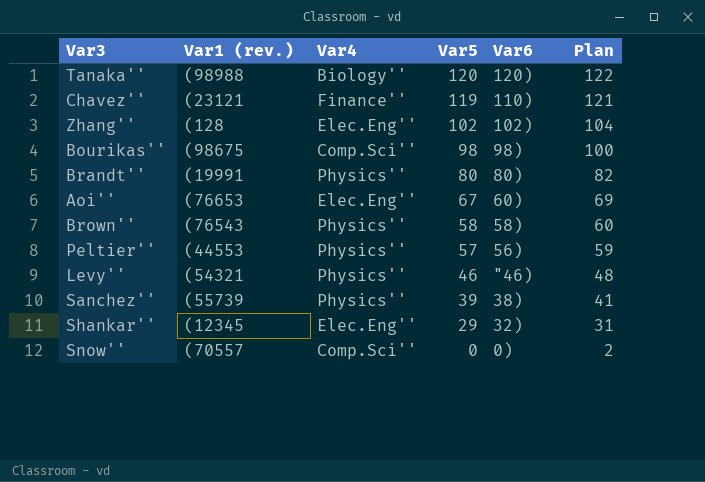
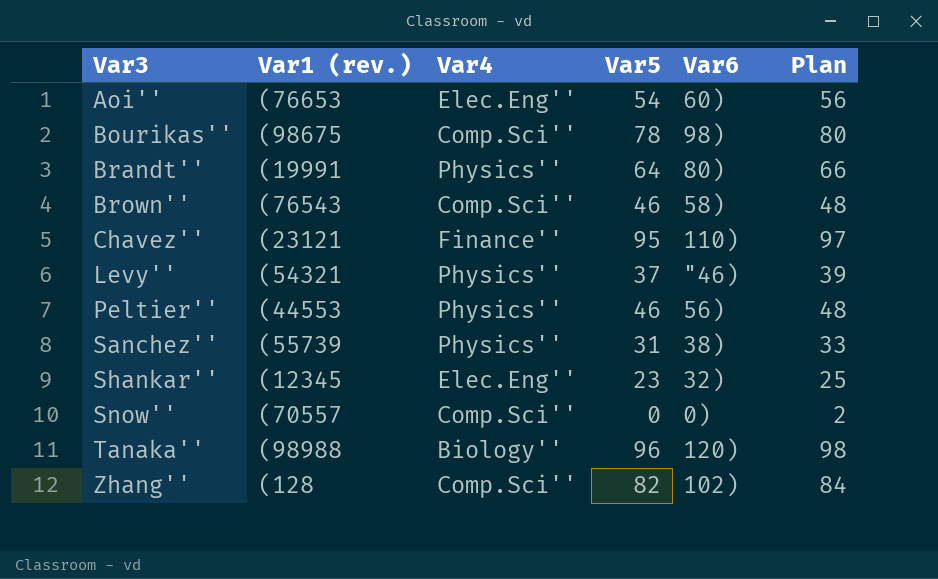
row order: Var5 descending -> Var3 ascending
Aoi'' | Var5: 67 -> 54
Aoi'' | Plan: 69 -> 56
Bourikas'' | Var5: 98 -> 78
Bourikas'' | Plan: 100 -> 80
Brandt'' | Var5: 80 -> 64
Brandt'' | Plan: 82 -> 66
Brown'' | Var4: Physics'' -> Comp.Sci''
Brown'' | Var5: 58 -> 46
Brown'' | Plan: 60 -> 48
Chavez'' | Var5: 119 -> 95
Chavez'' | Plan: 121 -> 97
Levy'' | Var5: 46 -> 37
Levy'' | Plan: 48 -> 39
Peltier'' | Var5: 57 -> 46
Peltier'' | Plan: 59 -> 48
Sanchez'' | Var5: 39 -> 31
Sanchez'' | Plan: 41 -> 33
Shankar'' | Var5: 29 -> 23
Shankar'' | Plan: 31 -> 25
Tanaka'' | Var5: 120 -> 96
Tanaka'' | Plan: 122 -> 98
Zhang'' | Var4: Elec.Eng'' -> Comp.Sci''
Zhang'' | Var5: 102 -> 82
Zhang'' | Plan: 104 -> 84

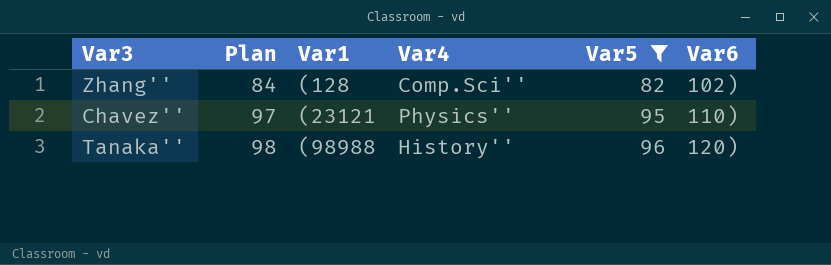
filter: none -> Var5 >= 82
row order: Var3 ascending -> Plan ascending
column Plan | position: 6 -> 2
column name: Var1 (rev.) -> Var1
Chavez'' | Var4: Finance'' -> Physics''
Tanaka'' | Var4: Biology'' -> History''

